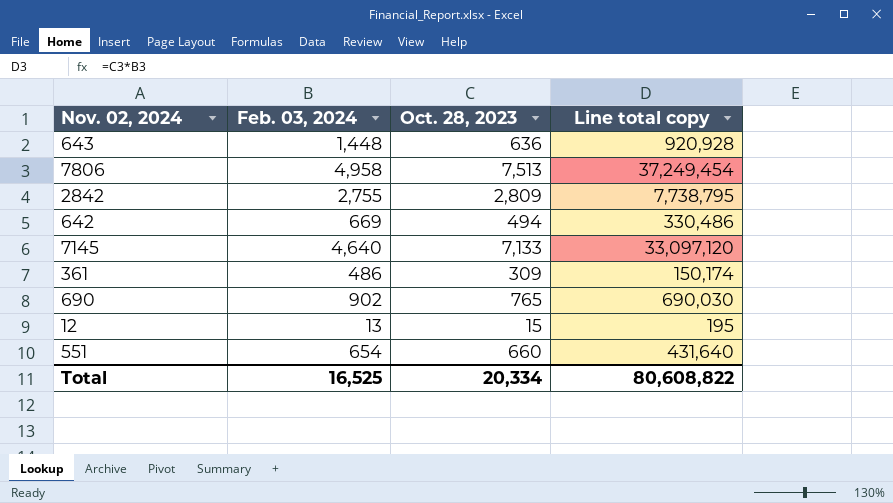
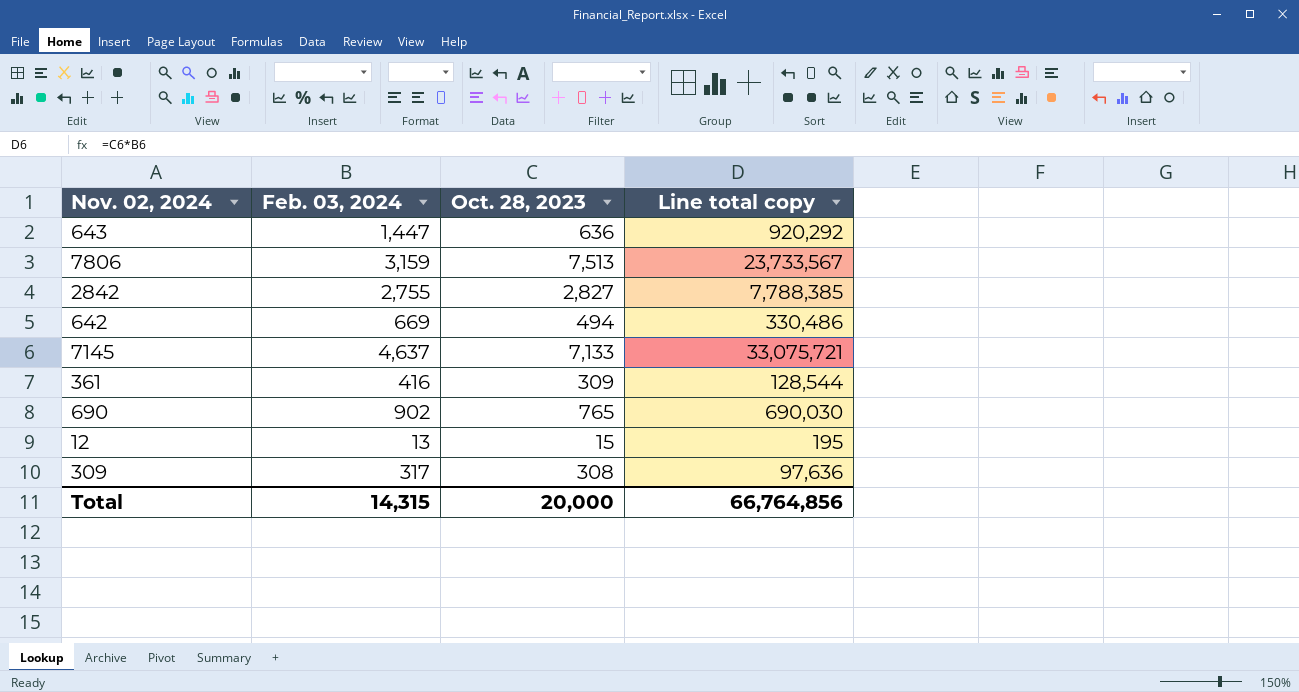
row 551: 654 | 660 | 431,640 -> none
643 | Feb. 03, 2024: 1,448 -> 1,447
643 | Line total copy: 920,928 -> 920,292
7806 | Feb. 03, 2024: 4,958 -> 3,159
7806 | Line total copy: 37,249,454 -> 23,733,567
2842 | Oct. 28, 2023: 2,809 -> 2,827
2842 | Line total copy: 7,738,795 -> 7,788,385
7145 | Feb. 03, 2024: 4,640 -> 4,637
7145 | Line total copy: 33,097,120 -> 33,075,721
361 | Feb. 03, 2024: 486 -> 416
361 | Line total copy: 150,174 -> 128,544
row 309: none -> 317 | 308 | 97,636
Total | Feb. 03, 2024: 16,525 -> 14,315
Total | Oct. 28, 2023: 20,334 -> 20,000
Total | Line total copy: 80,608,822 -> 66,764,856

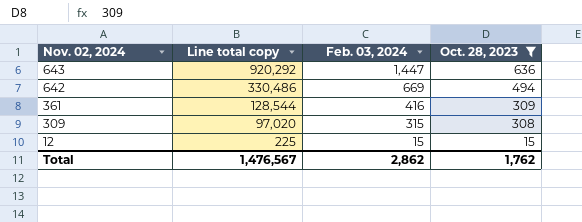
filter: none -> Oct. 28, 2023 <= 636
row order: none -> Nov. 02, 2024 descending
column Line total copy | position: 4 -> 2
309 | Line total copy: 97,636 -> 97,020
309 | Feb. 03, 2024: 317 -> 315
12 | Line total copy: 195 -> 225
12 | Feb. 03, 2024: 13 -> 15
Total | Line total copy: 66,764,856 -> 1,476,567
Total | Feb. 03, 2024: 14,315 -> 2,862
Total | Oct. 28, 2023: 20,000 -> 1,762

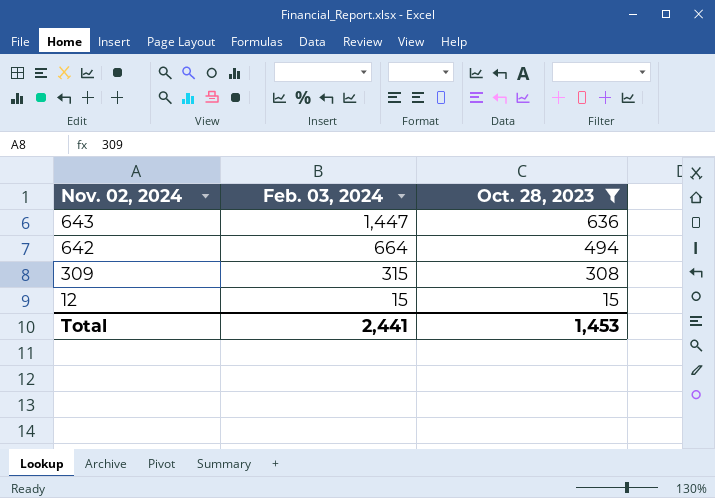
column Line total copy | formula: [Feb. 03, 2024] * [Oct. 28, 2023] -> none
row 361: 128,544 | 416 | 309 -> none
642 | Feb. 03, 2024: 669 -> 664
Total | Feb. 03, 2024: 2,862 -> 2,441
Total | Oct. 28, 2023: 1,762 -> 1,453

